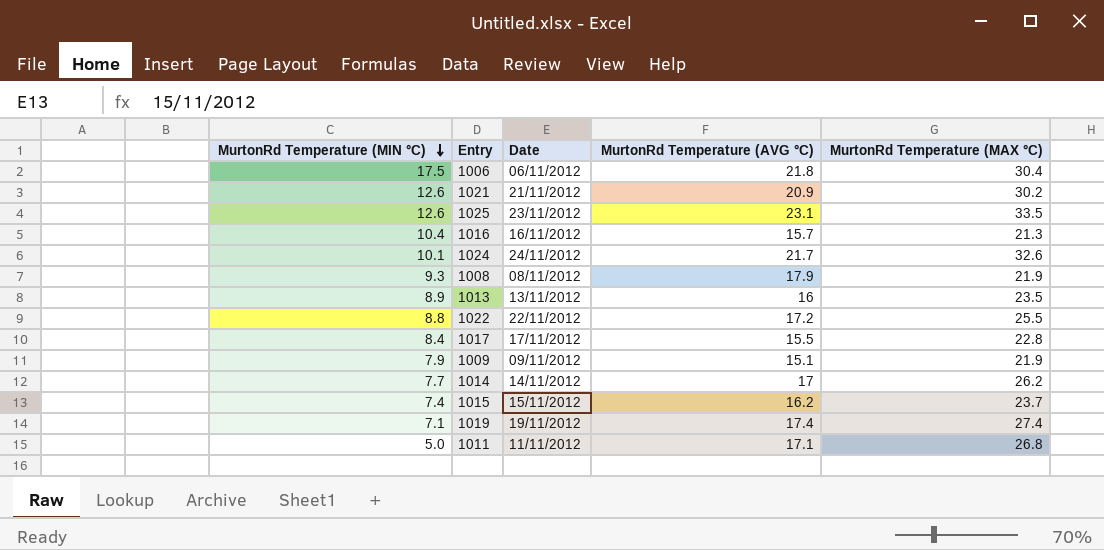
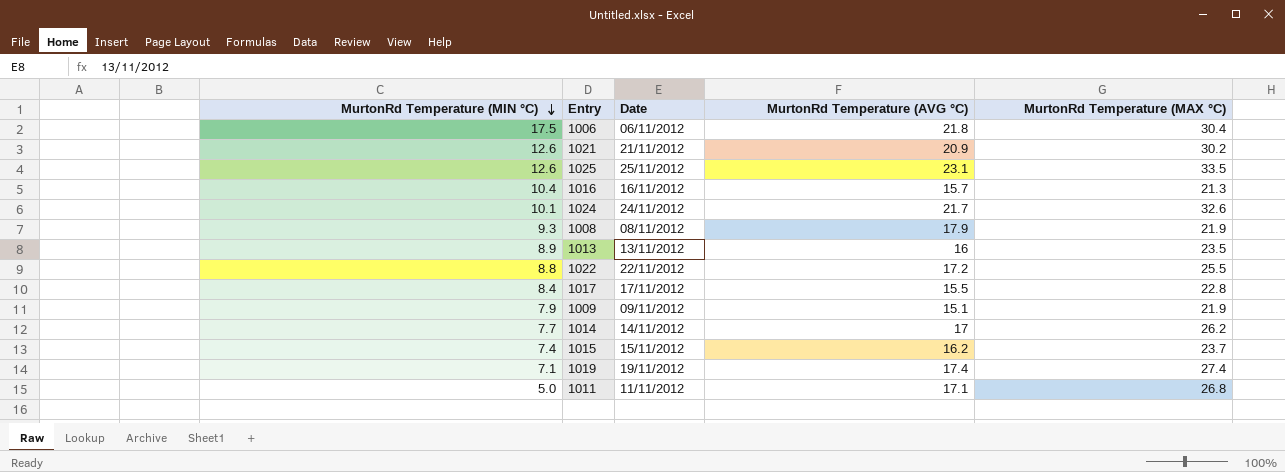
1025 | Date: 23/11/2012 -> 25/11/2012

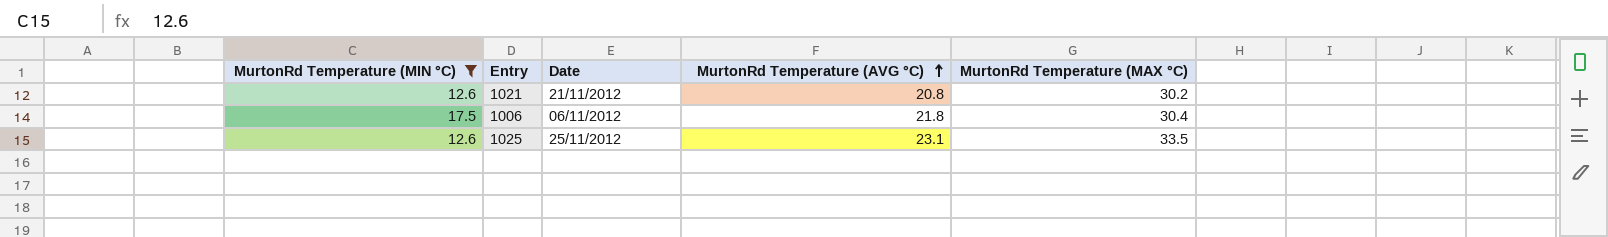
filter: none -> MurtonRd Temperature (MIN °C) >= 12.6
row order: MurtonRd Temperature (MIN °C) descending -> MurtonRd Temperature (AVG °C) ascending
1021 | MurtonRd Temperature (AVG °C): 20.9 -> 20.8

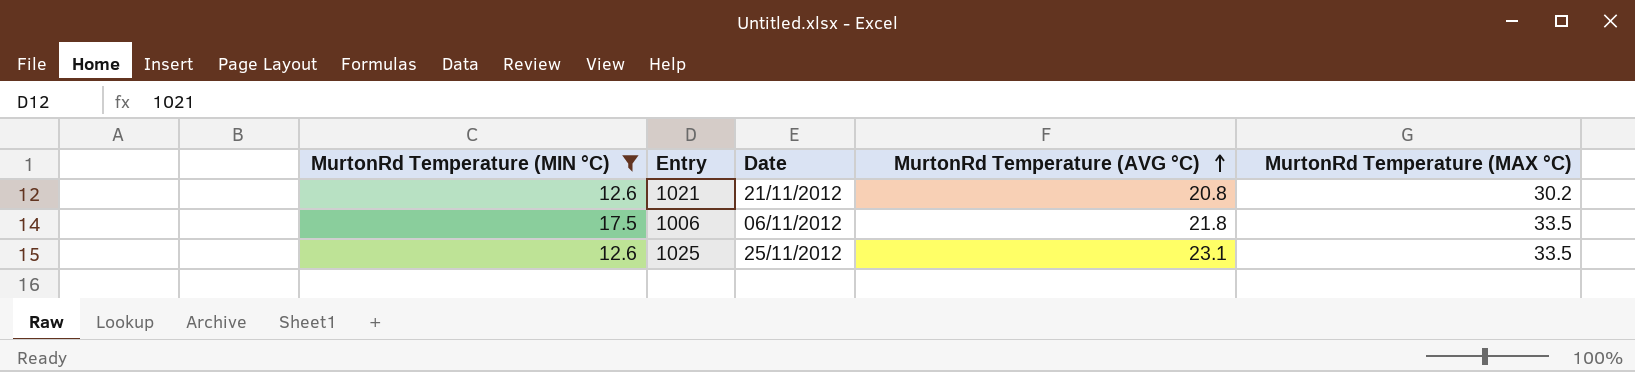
1006 | MurtonRd Temperature (MAX °C): 30.4 -> 33.5

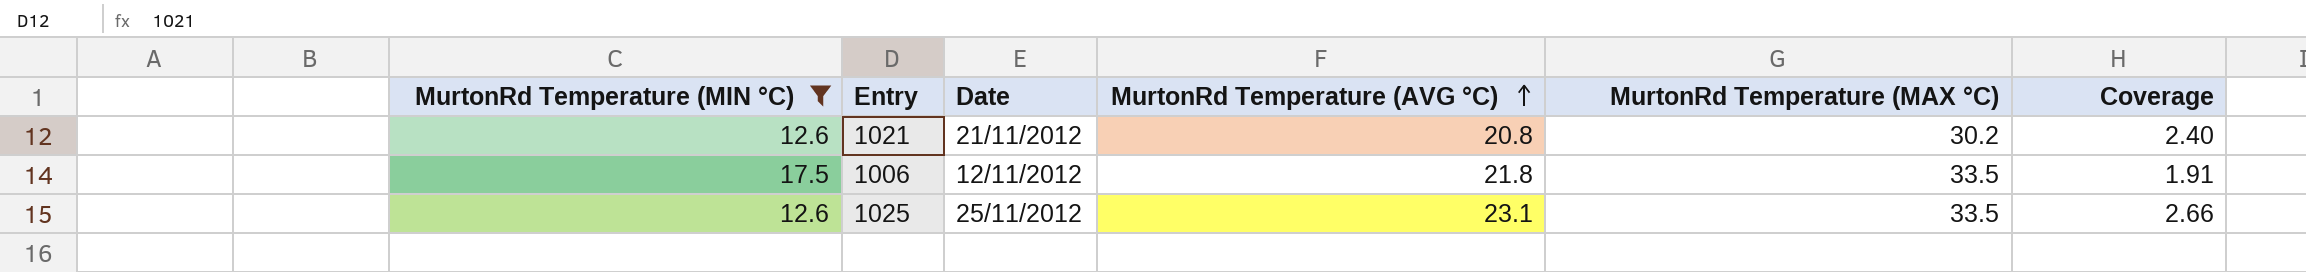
column Coverage | formula: none -> [MurtonRd Temperature (MAX °C)] / [MurtonRd Temperature (MIN °C)]
1006 | Date: 06/11/2012 -> 12/11/2012

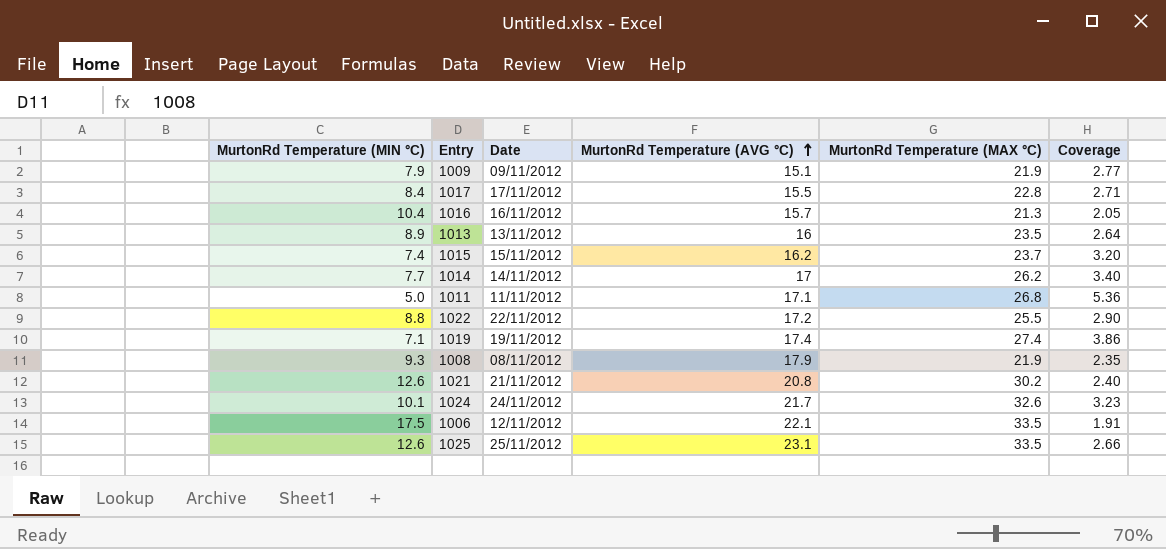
filter: MurtonRd Temperature (MIN °C) >= 12.6 -> none
1006 | MurtonRd Temperature (AVG °C): 21.8 -> 22.1

